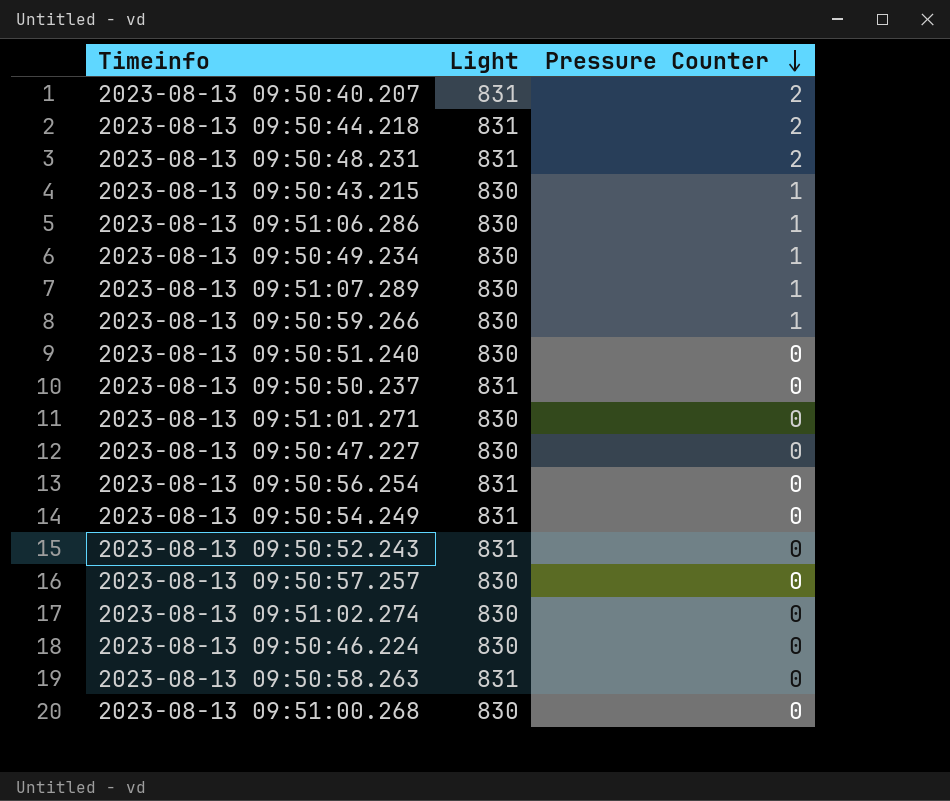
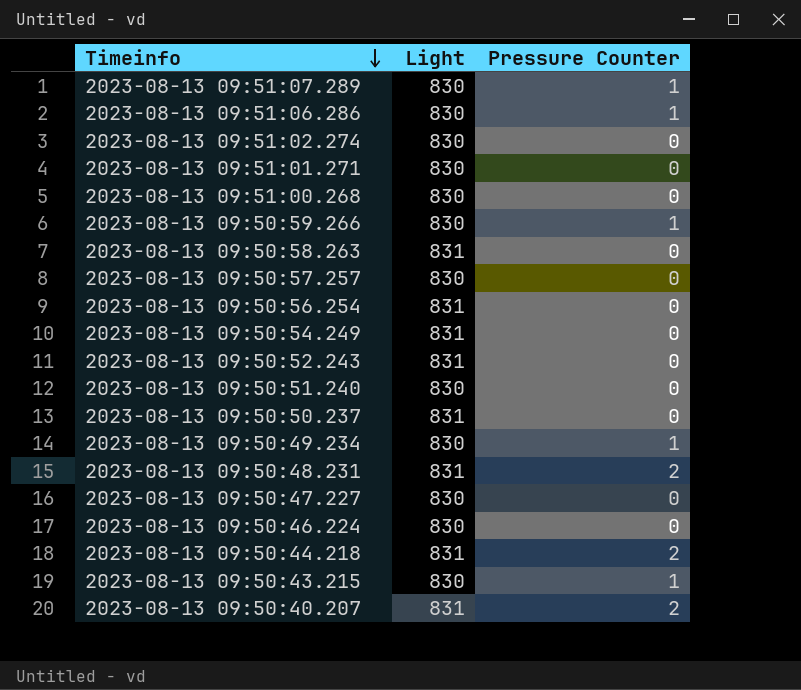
row order: Pressure Counter descending -> Timeinfo descending

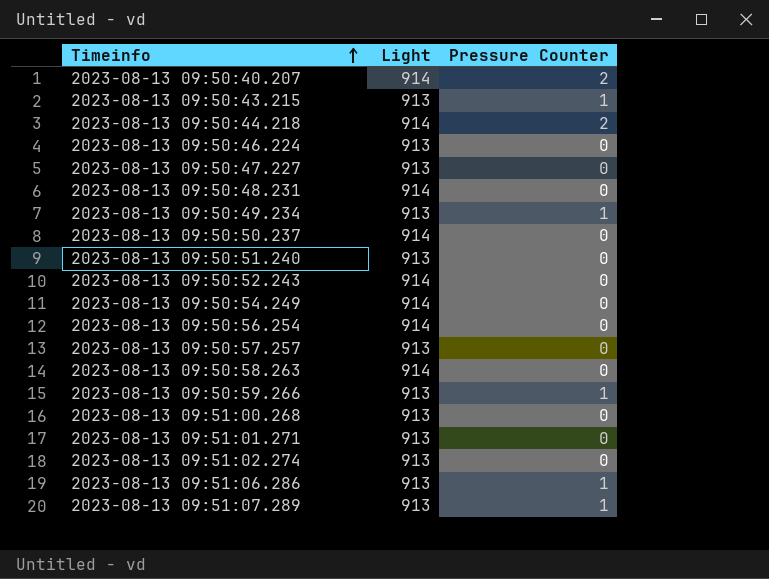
row order: Timeinfo descending -> Timeinfo ascending
2023-08-13 09:50:40.207 | Light: 831 -> 914
2023-08-13 09:50:43.215 | Light: 830 -> 913
2023-08-13 09:50:44.218 | Light: 831 -> 914
2023-08-13 09:50:46.224 | Light: 830 -> 913
2023-08-13 09:50:47.227 | Light: 830 -> 913
2023-08-13 09:50:48.231 | Light: 831 -> 914
2023-08-13 09:50:48.231 | Pressure Counter: 2 -> 0
2023-08-13 09:50:49.234 | Light: 830 -> 913
2023-08-13 09:50:50.237 | Light: 831 -> 914
2023-08-13 09:50:51.240 | Light: 830 -> 913
2023-08-13 09:50:52.243 | Light: 831 -> 914
2023-08-13 09:50:54.249 | Light: 831 -> 914
2023-08-13 09:50:56.254 | Light: 831 -> 914
2023-08-13 09:50:57.257 | Light: 830 -> 913
2023-08-13 09:50:58.263 | Light: 831 -> 914
2023-08-13 09:50:59.266 | Light: 830 -> 913
2023-08-13 09:51:00.268 | Light: 830 -> 913
2023-08-13 09:51:01.271 | Light: 830 -> 913
2023-08-13 09:51:02.274 | Light: 830 -> 913
2023-08-13 09:51:06.286 | Light: 830 -> 913
2023-08-13 09:51:07.289 | Light: 830 -> 913

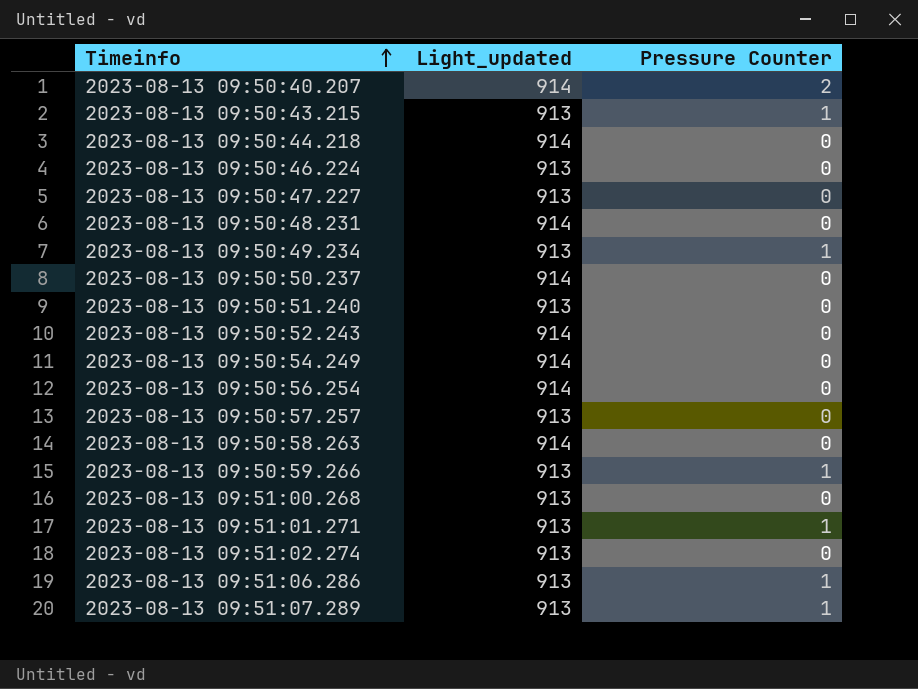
column name: Light -> Light_updated
2023-08-13 09:50:44.218 | Pressure Counter: 2 -> 0
2023-08-13 09:51:01.271 | Pressure Counter: 0 -> 1

